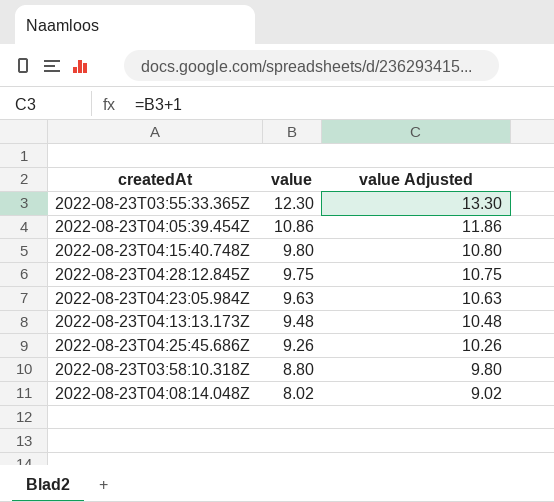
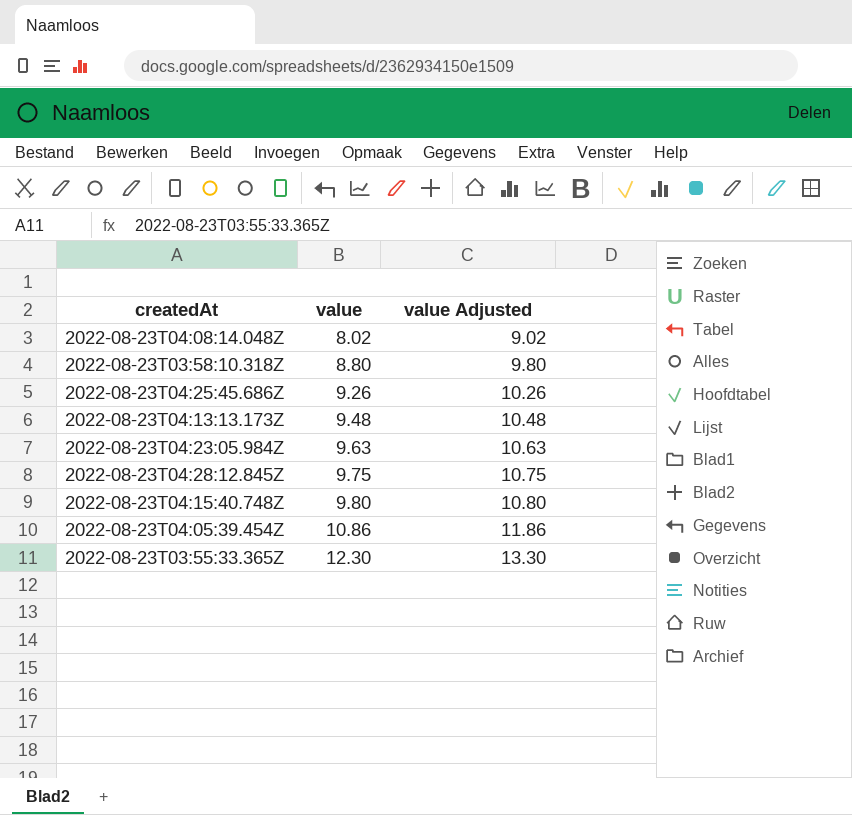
row order: value descending -> value ascending

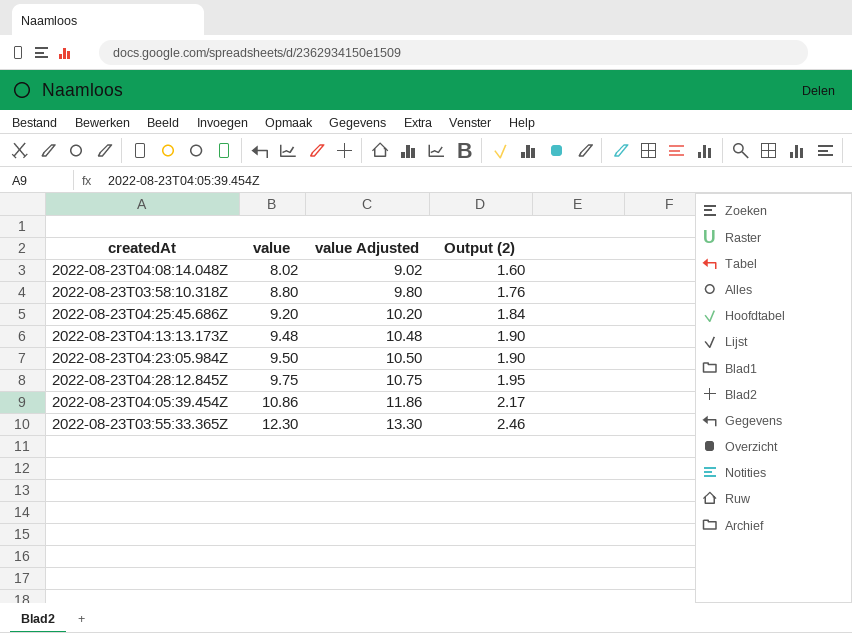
column Output (2) | formula: none -> [value] * 0.2
row 2022-08-23T04:15:40.748Z: 9.80 | 10.80 -> none
2022-08-23T04:25:45.686Z | value: 9.26 -> 9.20
2022-08-23T04:25:45.686Z | value Adjusted: 10.26 -> 10.20
2022-08-23T04:23:05.984Z | value: 9.63 -> 9.50
2022-08-23T04:23:05.984Z | value Adjusted: 10.63 -> 10.50

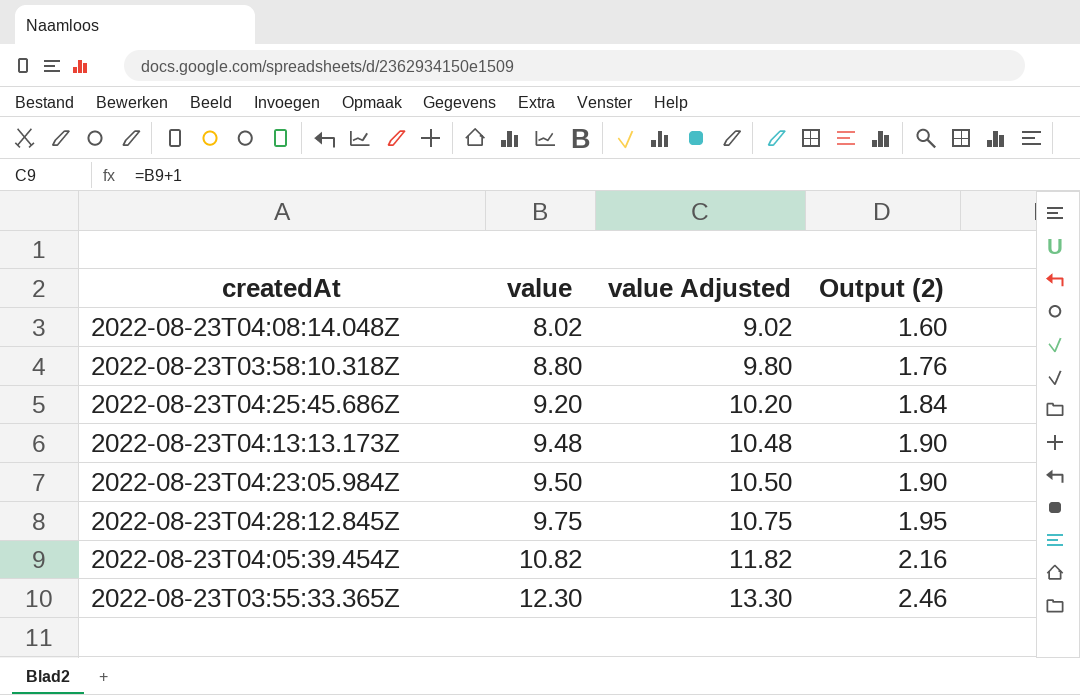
2022-08-23T04:05:39.454Z | value: 10.86 -> 10.82
2022-08-23T04:05:39.454Z | value Adjusted: 11.86 -> 11.82
2022-08-23T04:05:39.454Z | Output (2): 2.17 -> 2.16

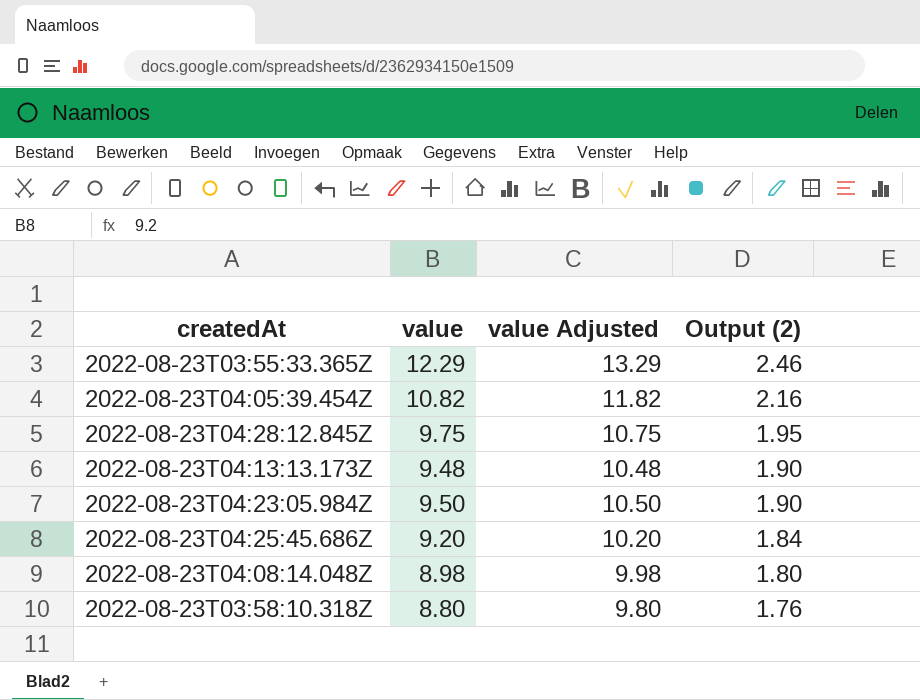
row order: value ascending -> Output (2) descending
2022-08-23T03:55:33.365Z | value: 12.30 -> 12.29
2022-08-23T03:55:33.365Z | value Adjusted: 13.30 -> 13.29
2022-08-23T04:08:14.048Z | value: 8.02 -> 8.98
2022-08-23T04:08:14.048Z | value Adjusted: 9.02 -> 9.98
2022-08-23T04:08:14.048Z | Output (2): 1.60 -> 1.80

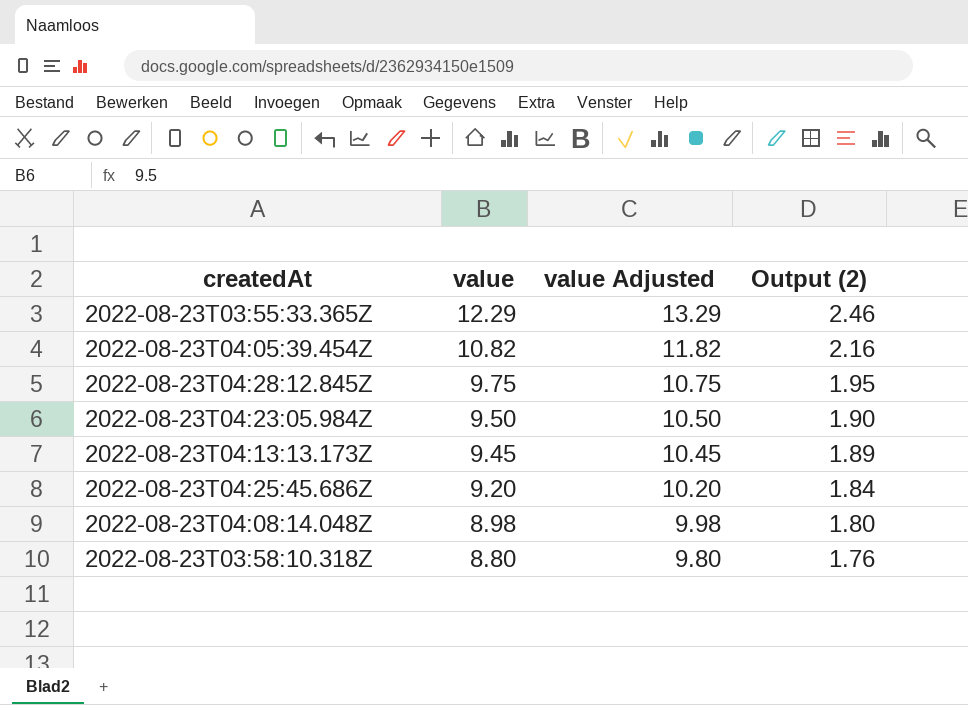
row order: Output (2) descending -> value descending
2022-08-23T04:13:13.173Z | value: 9.48 -> 9.45
2022-08-23T04:13:13.173Z | value Adjusted: 10.48 -> 10.45
2022-08-23T04:13:13.173Z | Output (2): 1.90 -> 1.89

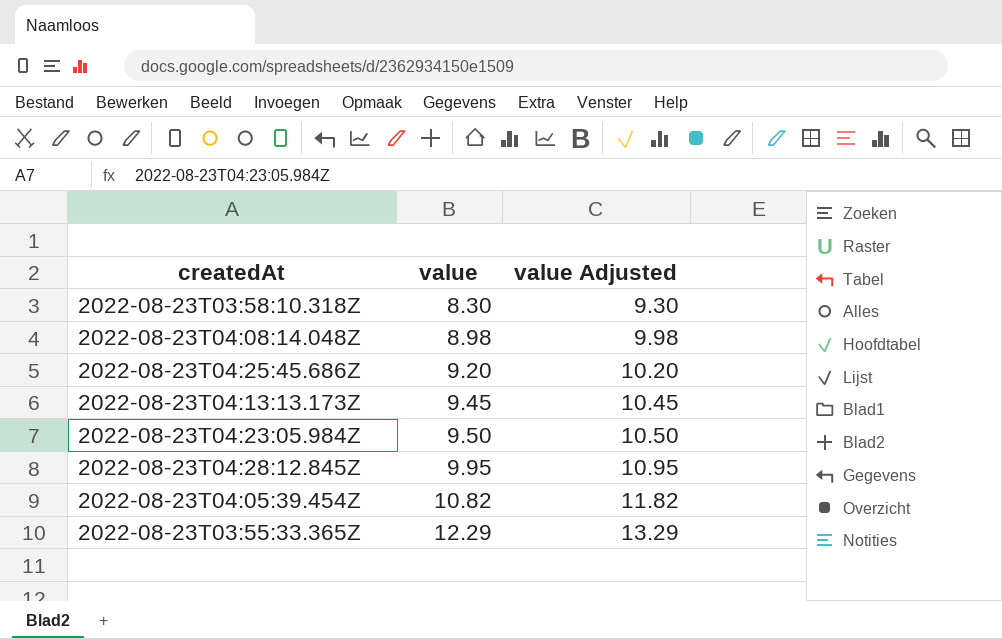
row order: value descending -> value ascending
column Output (2) | formula: [value] * 0.2 -> none
2022-08-23T03:58:10.318Z | value: 8.80 -> 8.30
2022-08-23T03:58:10.318Z | value Adjusted: 9.80 -> 9.30
2022-08-23T04:28:12.845Z | value: 9.75 -> 9.95
2022-08-23T04:28:12.845Z | value Adjusted: 10.75 -> 10.95

